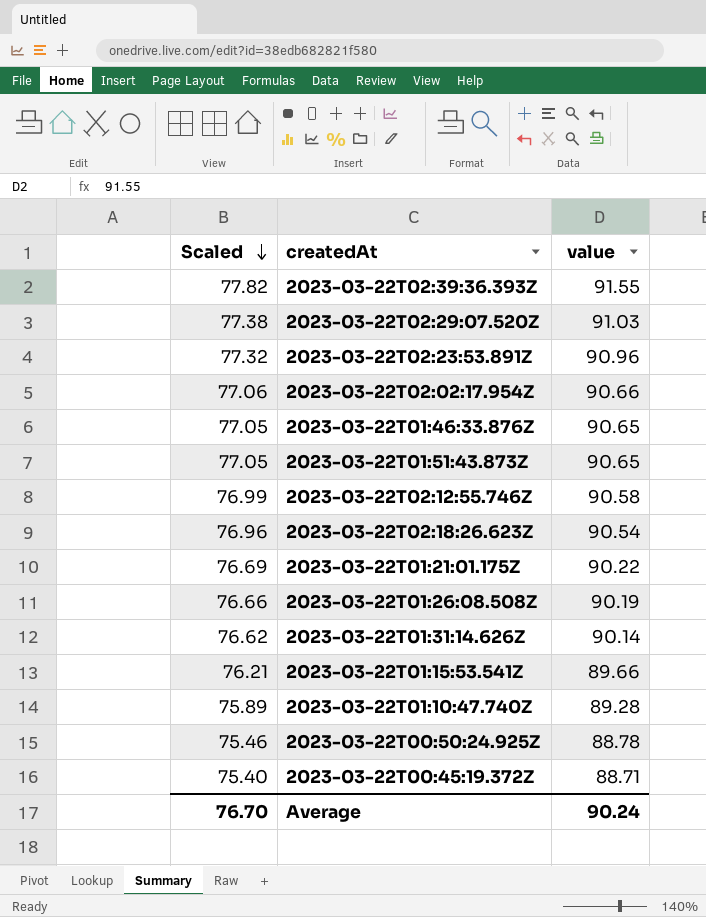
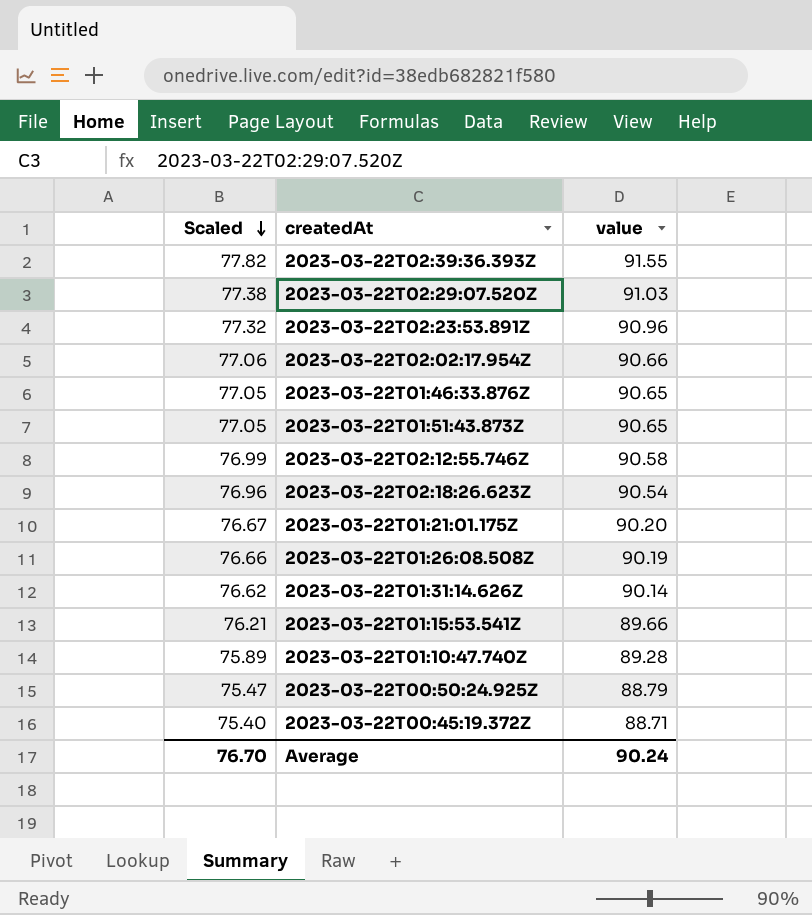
2023-03-22T01:21:01.175Z | Scaled: 76.69 -> 76.67
2023-03-22T01:21:01.175Z | value: 90.22 -> 90.20
2023-03-22T00:50:24.925Z | Scaled: 75.46 -> 75.47
2023-03-22T00:50:24.925Z | value: 88.78 -> 88.79

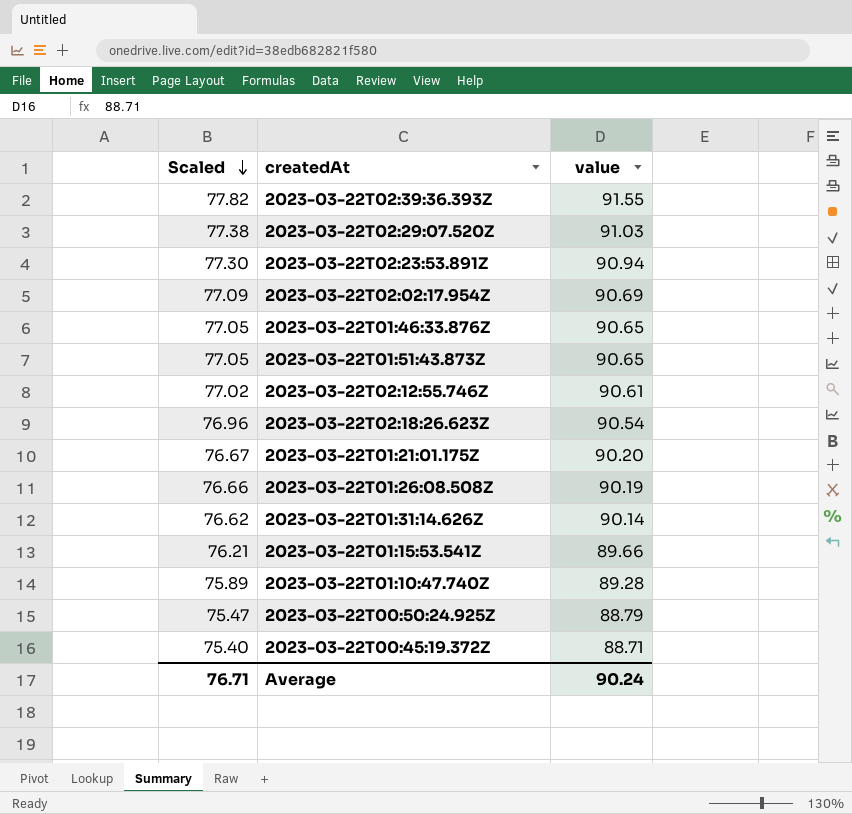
2023-03-22T02:23:53.891Z | Scaled: 77.32 -> 77.30
2023-03-22T02:23:53.891Z | value: 90.96 -> 90.94
2023-03-22T02:02:17.954Z | Scaled: 77.06 -> 77.09
2023-03-22T02:02:17.954Z | value: 90.66 -> 90.69
2023-03-22T02:12:55.746Z | Scaled: 76.99 -> 77.02
2023-03-22T02:12:55.746Z | value: 90.58 -> 90.61
Average | Scaled: 76.70 -> 76.71

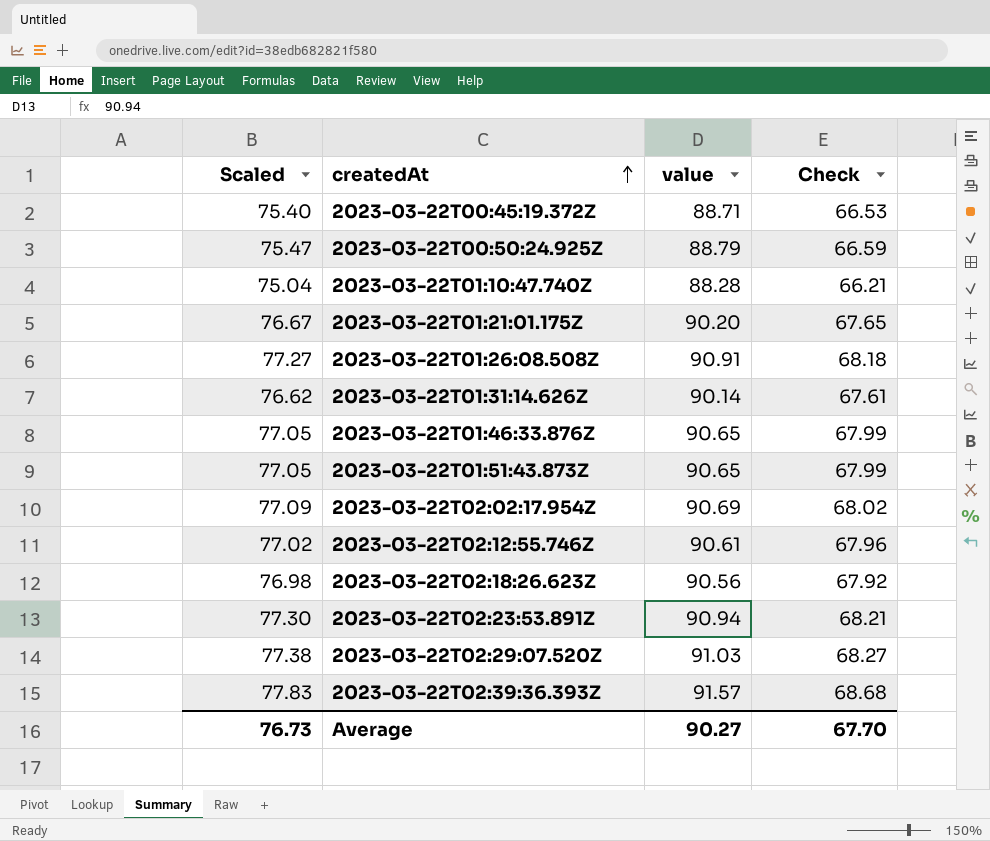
row order: Scaled descending -> createdAt ascending
column Check | formula: none -> [value] * 0.75
row 2023-03-22T01:15:53.541Z: 76.21 | 89.66 -> none
2023-03-22T01:10:47.740Z | Scaled: 75.89 -> 75.04
2023-03-22T01:10:47.740Z | value: 89.28 -> 88.28
2023-03-22T01:26:08.508Z | Scaled: 76.66 -> 77.27
2023-03-22T01:26:08.508Z | value: 90.19 -> 90.91
2023-03-22T02:18:26.623Z | Scaled: 76.96 -> 76.98
2023-03-22T02:18:26.623Z | value: 90.54 -> 90.56
2023-03-22T02:39:36.393Z | Scaled: 77.82 -> 77.83
2023-03-22T02:39:36.393Z | value: 91.55 -> 91.57
Average | Scaled: 76.71 -> 76.73
Average | value: 90.24 -> 90.27

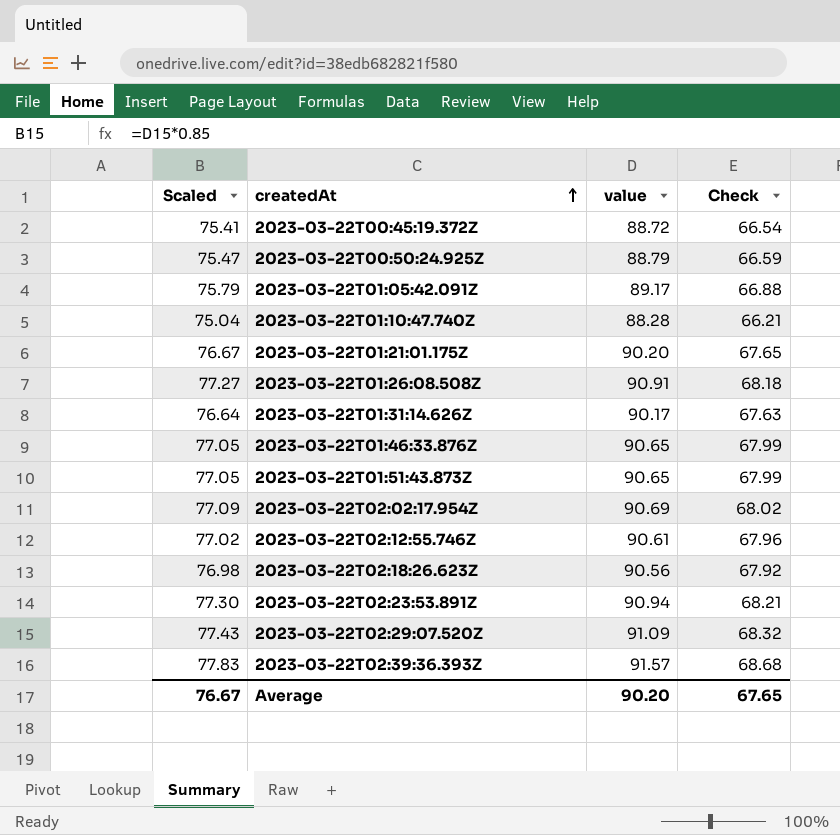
2023-03-22T00:45:19.372Z | Scaled: 75.40 -> 75.41
2023-03-22T00:45:19.372Z | value: 88.71 -> 88.72
2023-03-22T00:45:19.372Z | Check: 66.53 -> 66.54
row 2023-03-22T01:05:42.091Z: none -> 75.79 | 89.17 | 66.88
2023-03-22T01:31:14.626Z | Scaled: 76.62 -> 76.64
2023-03-22T01:31:14.626Z | value: 90.14 -> 90.17
2023-03-22T01:31:14.626Z | Check: 67.61 -> 67.63
2023-03-22T02:29:07.520Z | Scaled: 77.38 -> 77.43
2023-03-22T02:29:07.520Z | value: 91.03 -> 91.09
2023-03-22T02:29:07.520Z | Check: 68.27 -> 68.32
Average | Scaled: 76.73 -> 76.67
Average | value: 90.27 -> 90.20
Average | Check: 67.70 -> 67.65

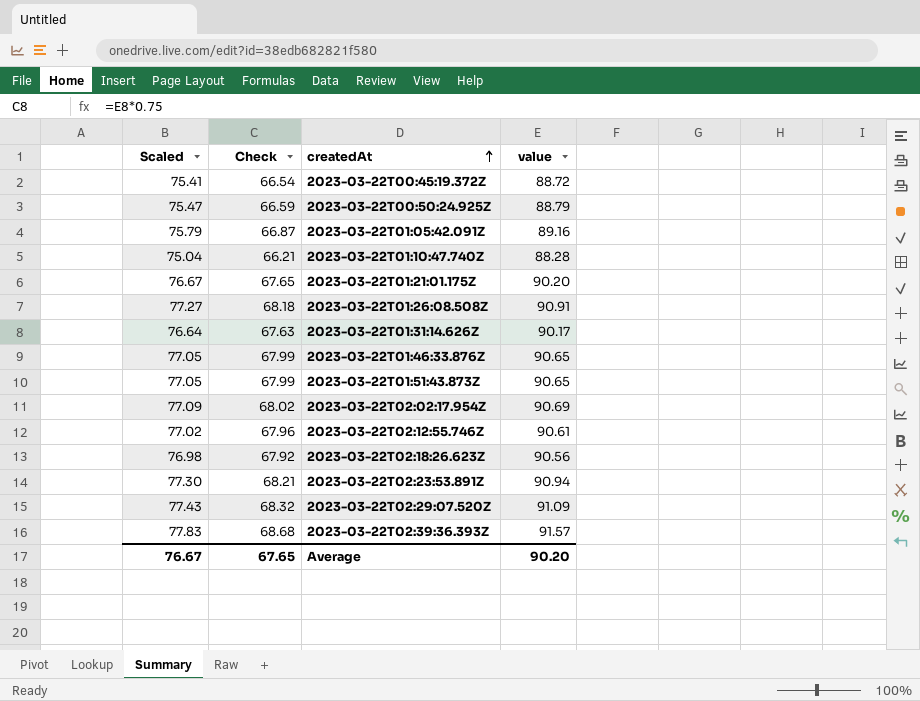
column Check | position: 4 -> 2
2023-03-22T01:05:42.091Z | Check: 66.88 -> 66.87
2023-03-22T01:05:42.091Z | value: 89.17 -> 89.16

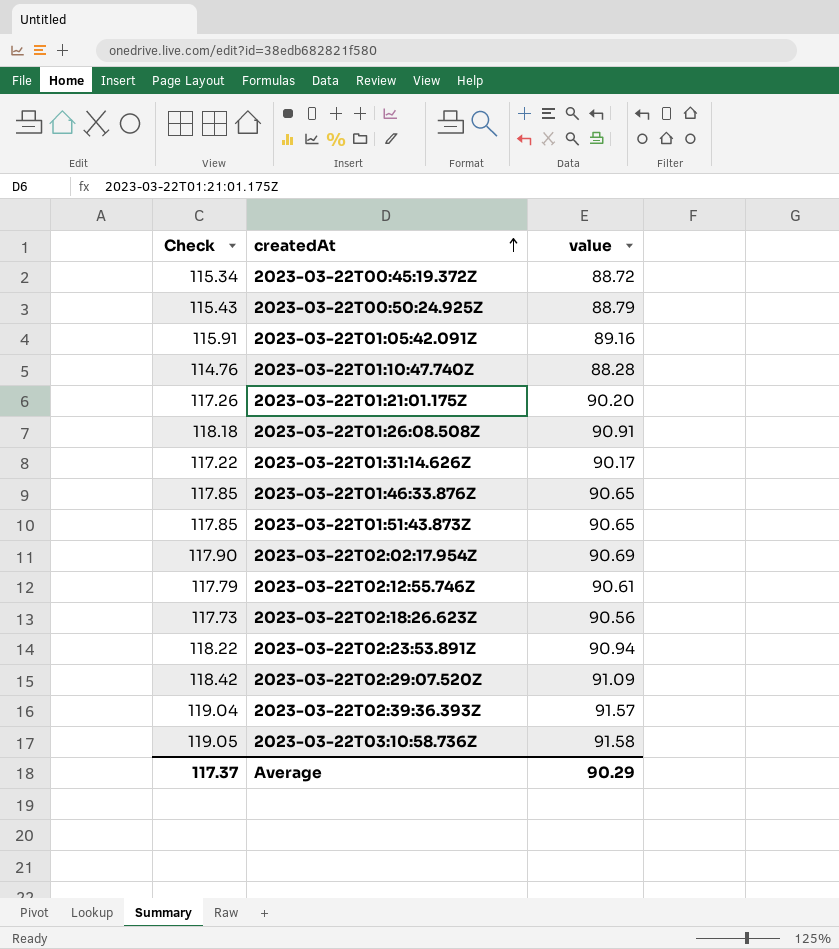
column Scaled | formula: [value] * 0.85 -> none
column Check | formula: [value] * 0.75 -> [value] * 1.3
row 2023-03-22T03:10:58.736Z: none -> 119.05 | 91.58
Average | Check: 67.65 -> 117.37
Average | value: 90.20 -> 90.29

